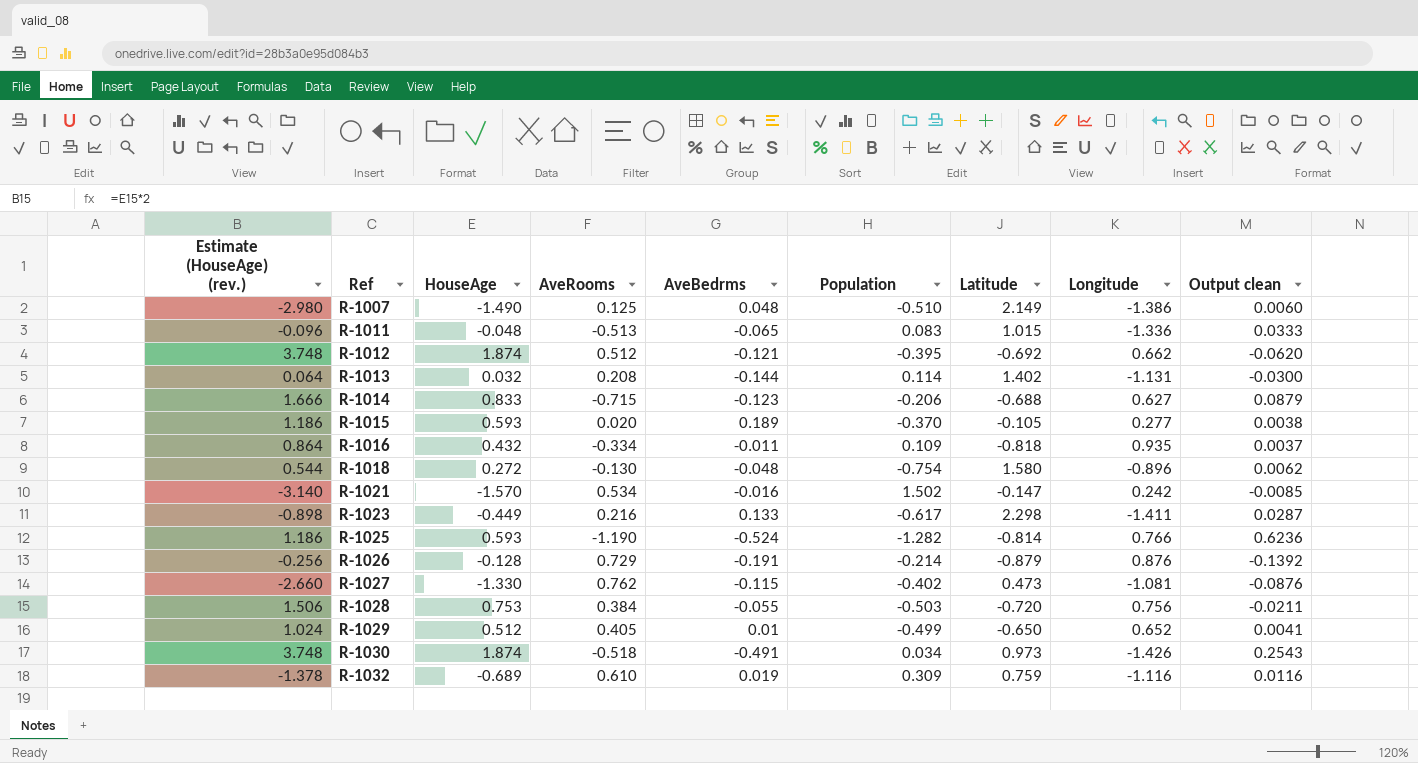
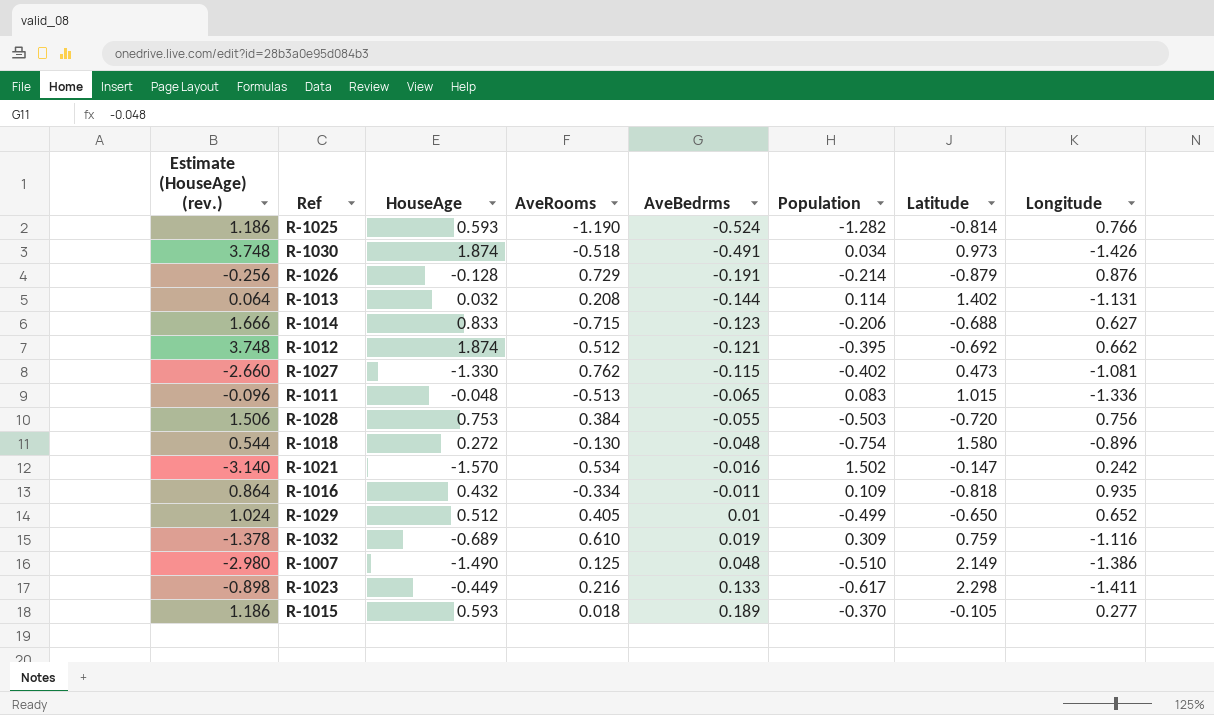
row order: Ref ascending -> AveBedrms ascending
column Output clean | formula: [AveRooms] * [AveBedrms] -> none
R-1015 | AveRooms: 0.020 -> 0.018

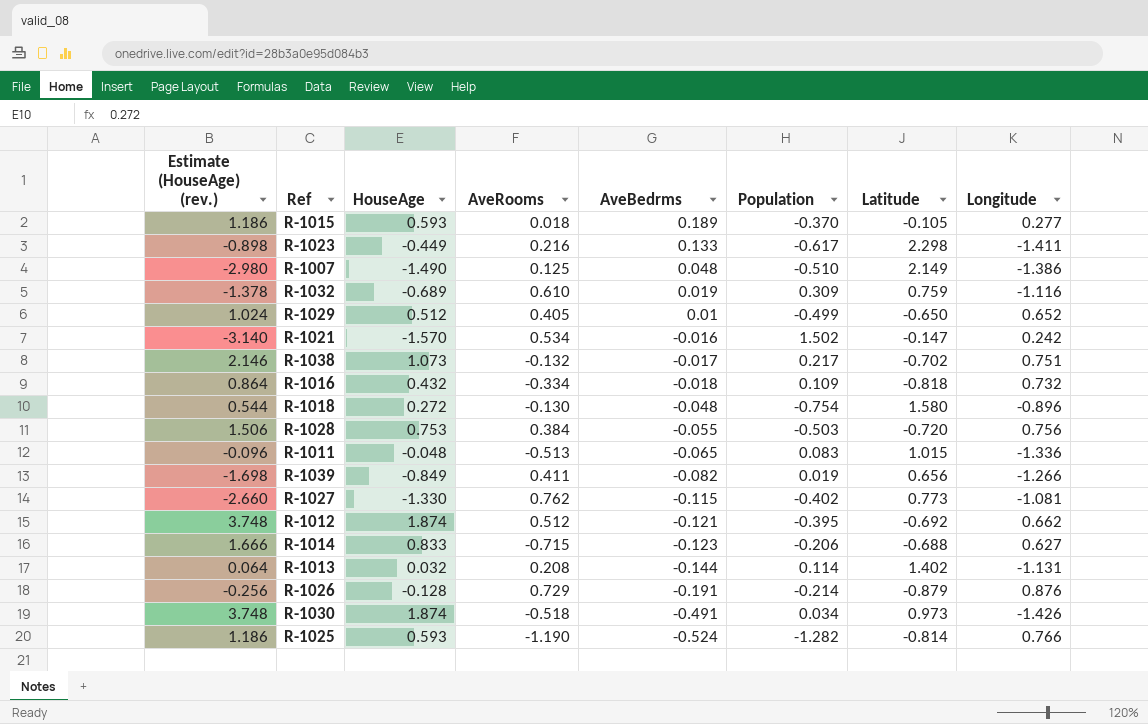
row order: AveBedrms ascending -> AveBedrms descending
row R-1038: none -> 2.146 | 1.073 | -0.132 | -0.017 | 0.217 | -0.702 | 0.751
R-1016 | AveBedrms: -0.011 -> -0.018
R-1016 | Longitude: 0.935 -> 0.732
row R-1039: none -> -1.698 | -0.849 | 0.411 | -0.082 | 0.019 | 0.656 | -1.266
R-1027 | Latitude: 0.473 -> 0.773

